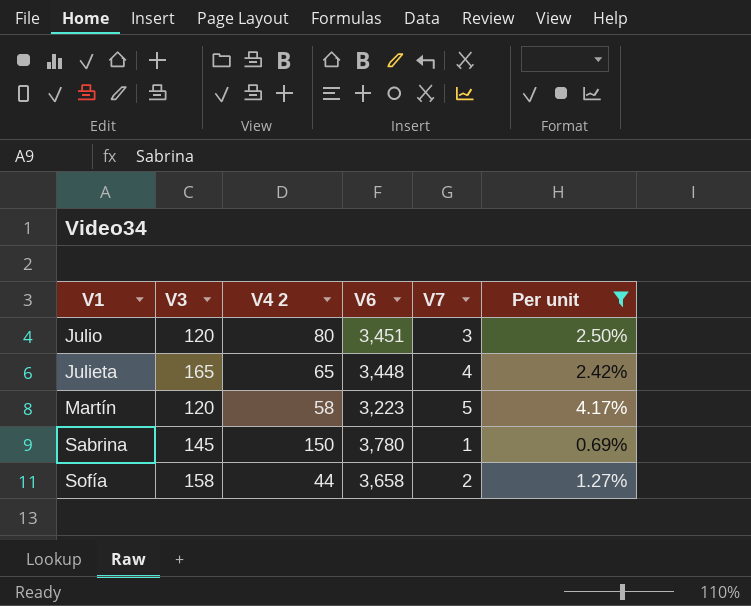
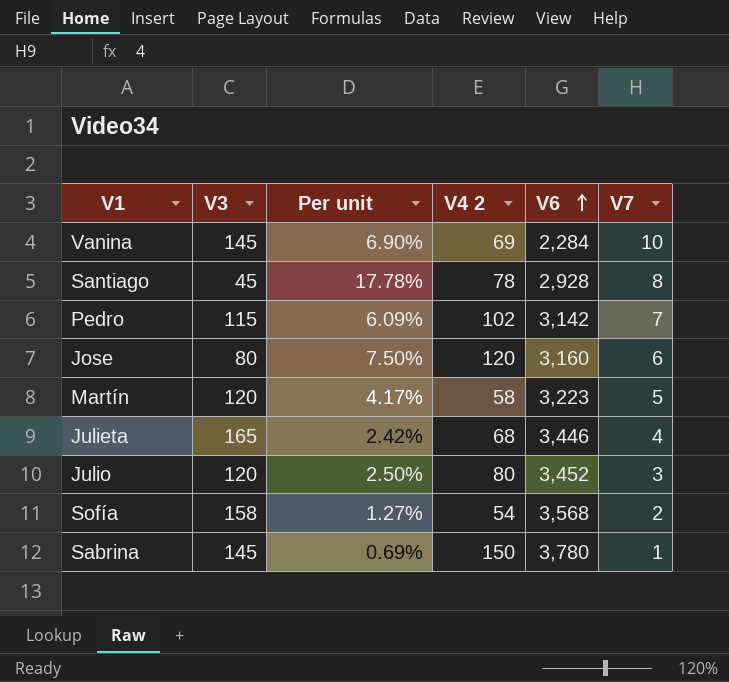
filter: Per unit <= 4.17% -> none
row order: none -> V6 ascending
column Per unit | position: 6 -> 3
Julieta | V4 2: 65 -> 68
Julieta | V6: 3,448 -> 3,446
Julio | V6: 3,451 -> 3,452
Sofía | V4 2: 44 -> 54
Sofía | V6: 3,658 -> 3,568

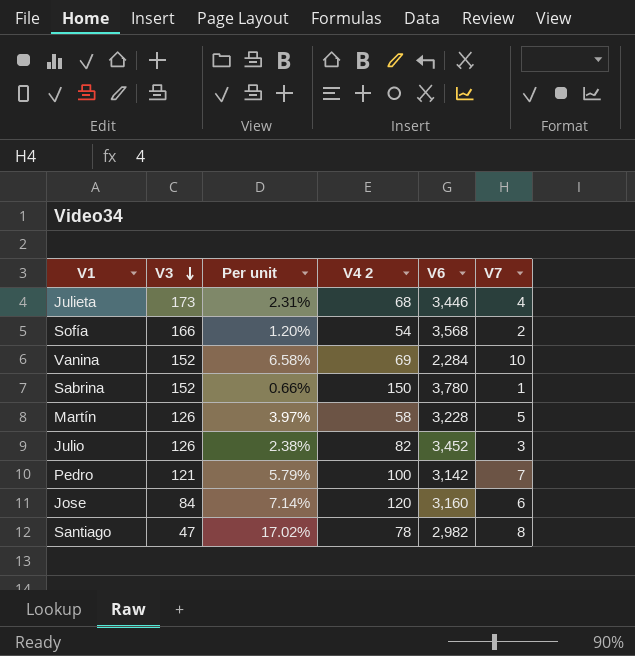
row order: V6 ascending -> V3 descending
Julieta | V3: 165 -> 173
Julieta | Per unit: 2.42% -> 2.31%
Sofía | V3: 158 -> 166
Sofía | Per unit: 1.27% -> 1.20%
Vanina | V3: 145 -> 152
Vanina | Per unit: 6.90% -> 6.58%
Sabrina | V3: 145 -> 152
Sabrina | Per unit: 0.69% -> 0.66%
Martín | V3: 120 -> 126
Martín | Per unit: 4.17% -> 3.97%
Martín | V6: 3,223 -> 3,228
Julio | V3: 120 -> 126
Julio | Per unit: 2.50% -> 2.38%
Julio | V4 2: 80 -> 82
Pedro | V3: 115 -> 121
Pedro | Per unit: 6.09% -> 5.79%
Pedro | V4 2: 102 -> 100
Jose | V3: 80 -> 84
Jose | Per unit: 7.50% -> 7.14%
Santiago | V3: 45 -> 47
Santiago | Per unit: 17.78% -> 17.02%
Santiago | V6: 2,928 -> 2,982

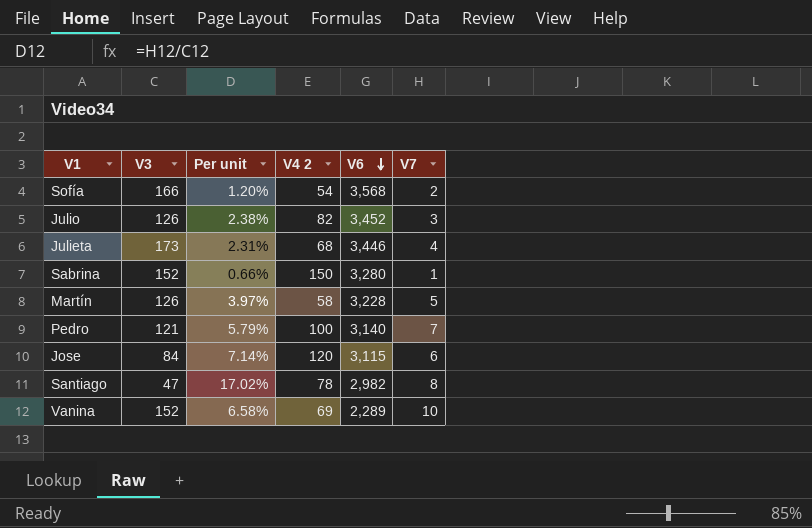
row order: V3 descending -> V6 descending
Sabrina | V6: 3,780 -> 3,280
Pedro | V6: 3,142 -> 3,140
Jose | V6: 3,160 -> 3,115
Vanina | V6: 2,284 -> 2,289

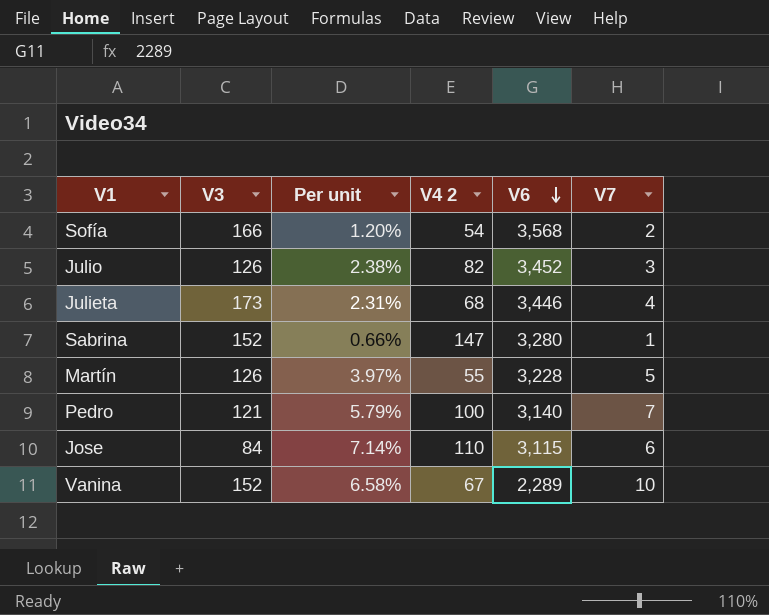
row Santiago: 47 | 17.02% | 78 | 2,982 | 8 -> none
Sabrina | V4 2: 150 -> 147
Martín | V4 2: 58 -> 55
Jose | V4 2: 120 -> 110
Vanina | V4 2: 69 -> 67

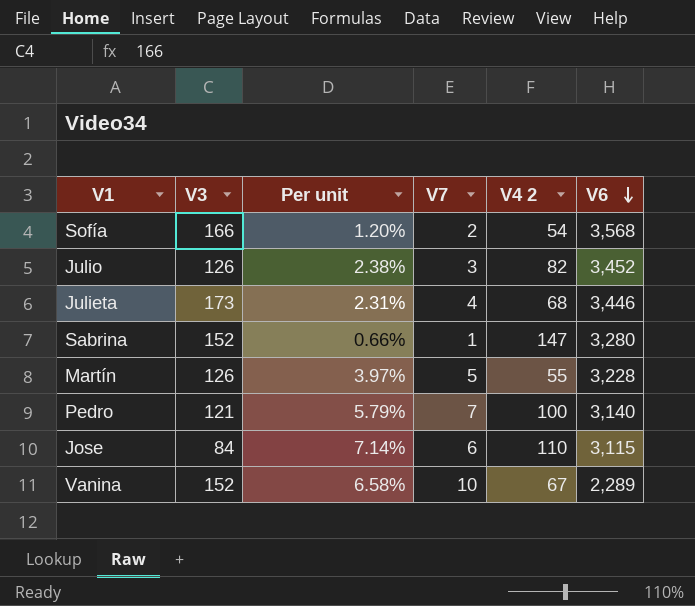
column V7 | position: 6 -> 4

